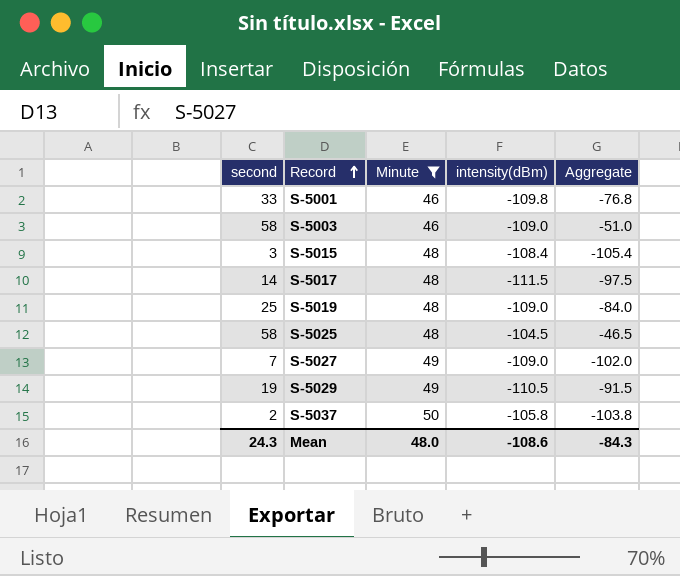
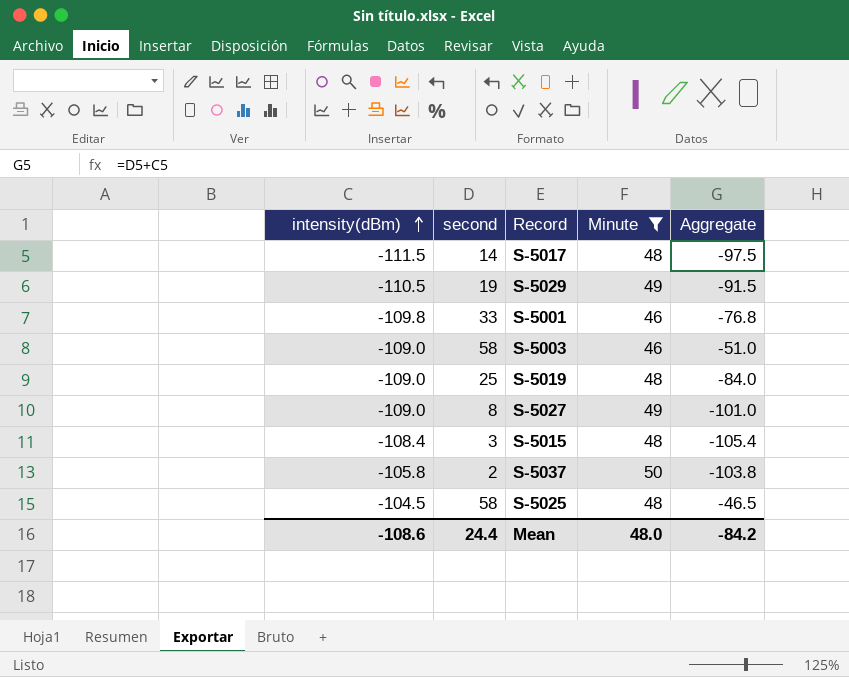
row order: Record ascending -> intensity(dBm) ascending
column intensity(dBm) | position: 4 -> 1
S-5027 | second: 7 -> 8
S-5027 | Aggregate: -102.0 -> -101.0
Mean | second: 24.3 -> 24.4
Mean | Aggregate: -84.3 -> -84.2

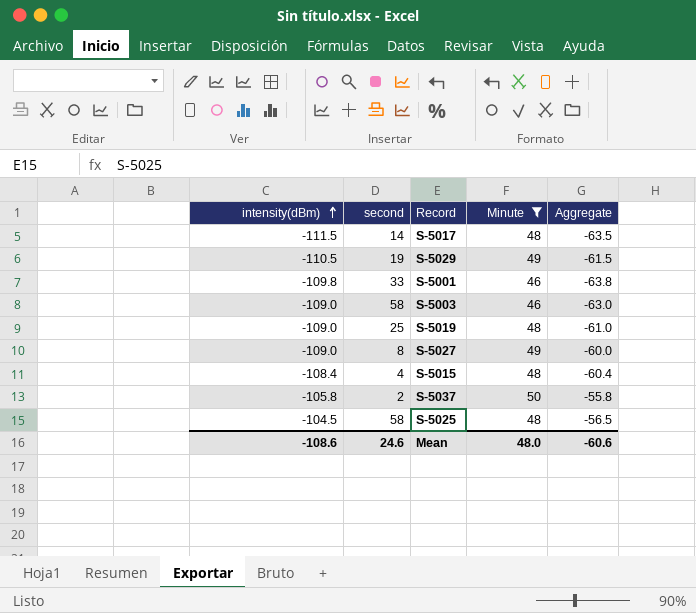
column Aggregate | formula: [intensity(dBm)] + [second] -> [intensity(dBm)] + [Minute]
S-5015 | second: 3 -> 4
Mean | second: 24.4 -> 24.6
Mean | Aggregate: -84.2 -> -60.6

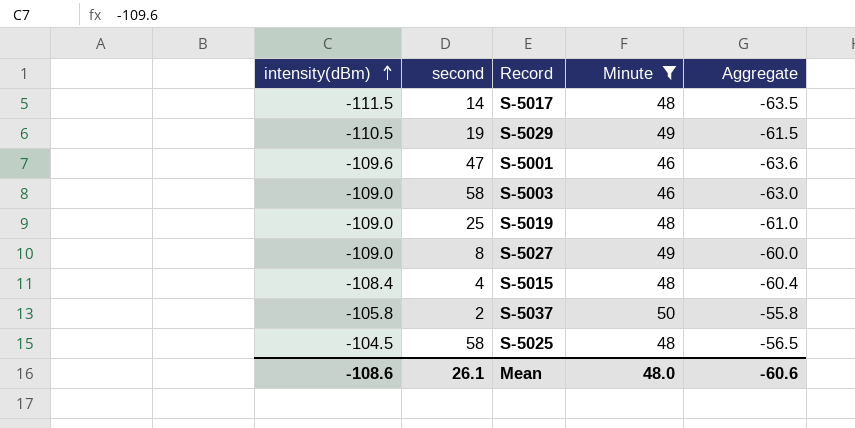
S-5001 | intensity(dBm): -109.8 -> -109.6
S-5001 | second: 33 -> 47
S-5001 | Aggregate: -63.8 -> -63.6
Mean | second: 24.6 -> 26.1

